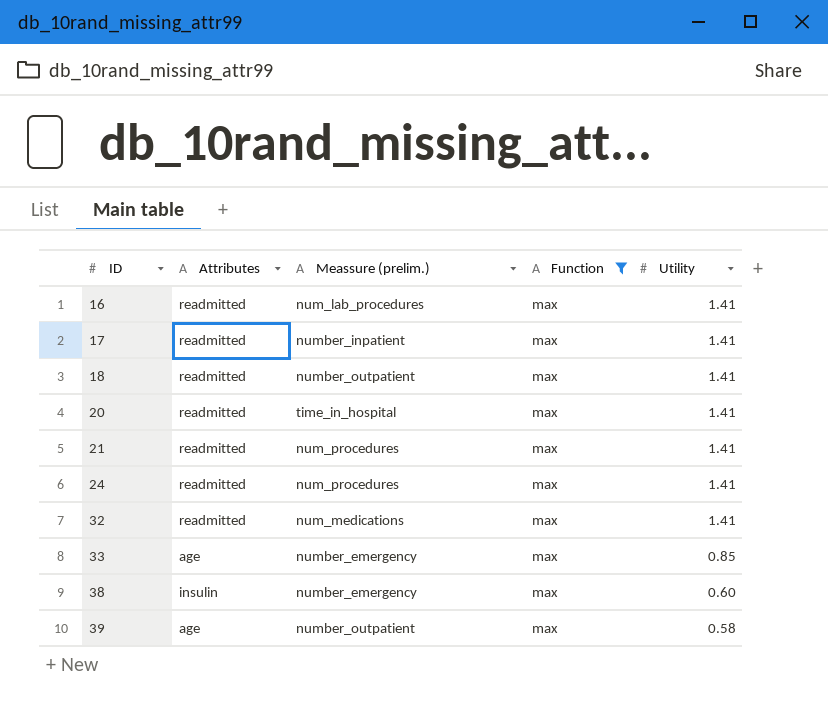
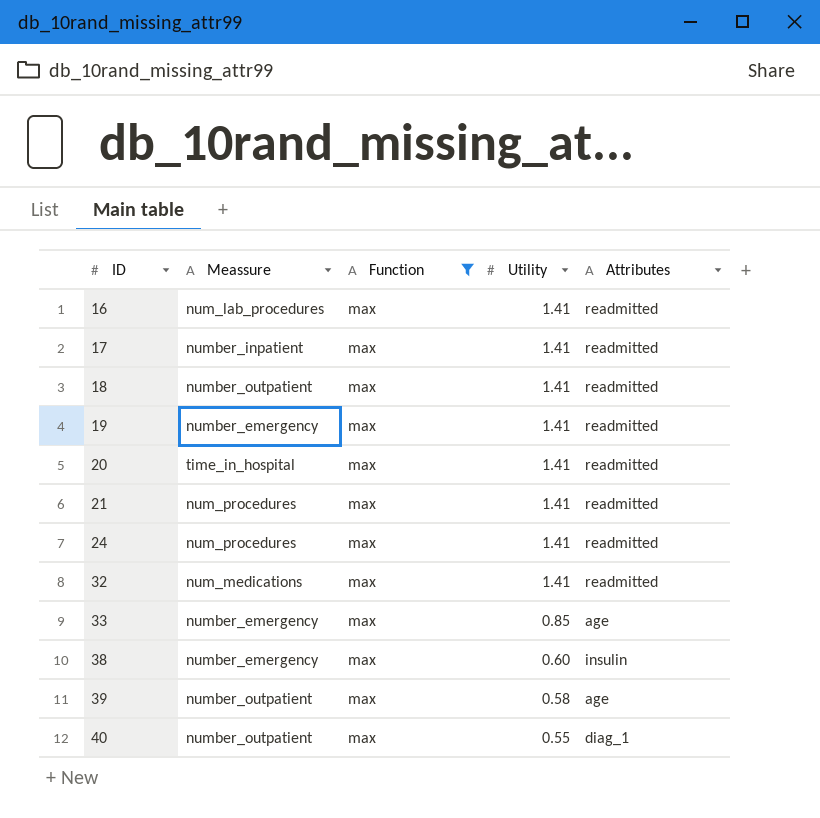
column name: Meassure (prelim.) -> Meassure
column Attributes | position: 2 -> 5
row 19: none -> number_emergency | max | 1.41 | readmitted
row 40: none -> number_outpatient | max | 0.55 | diag_1

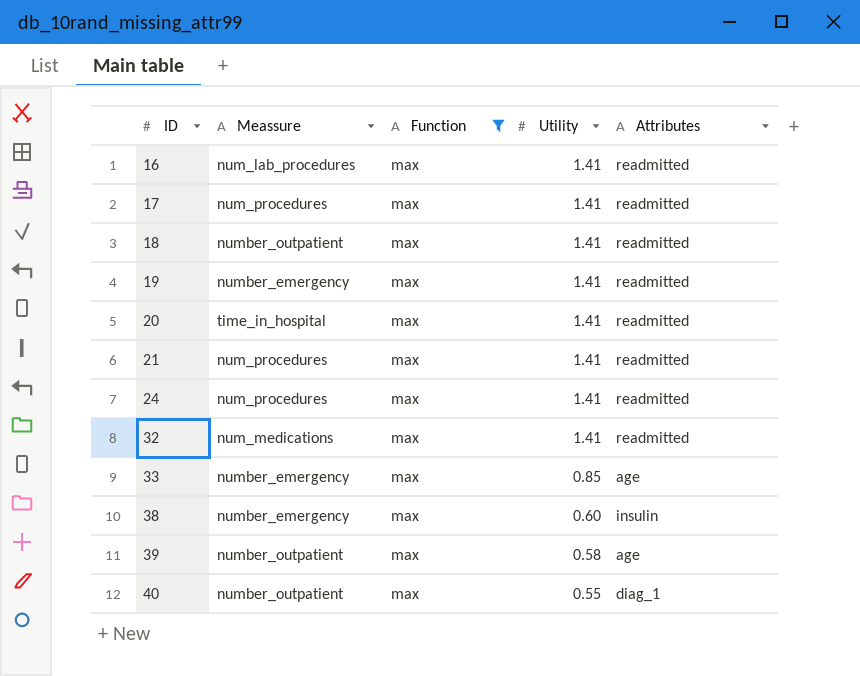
17 | Meassure: number_inpatient -> num_procedures

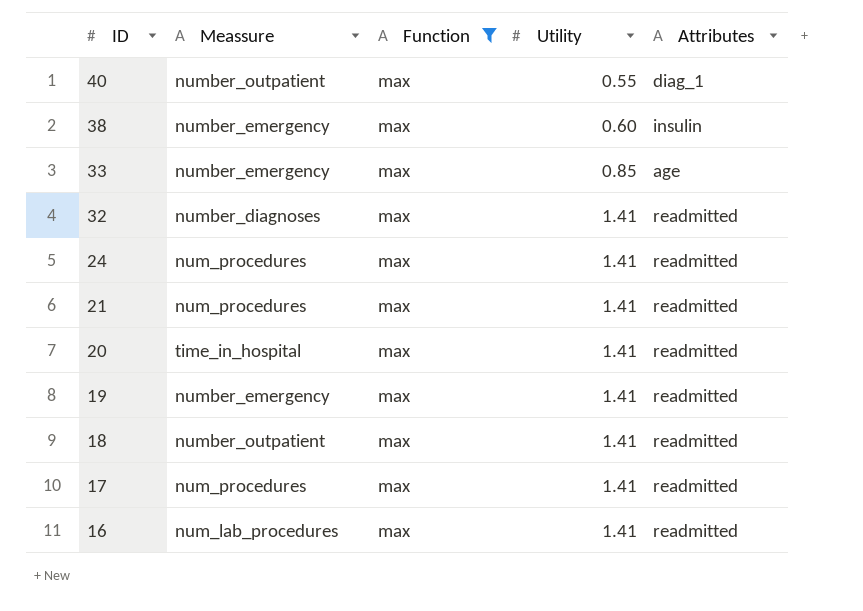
row order: ID ascending -> ID descending
row 39: number_outpatient | max | 0.58 | age -> none
32 | Meassure: num_medications -> number_diagnoses

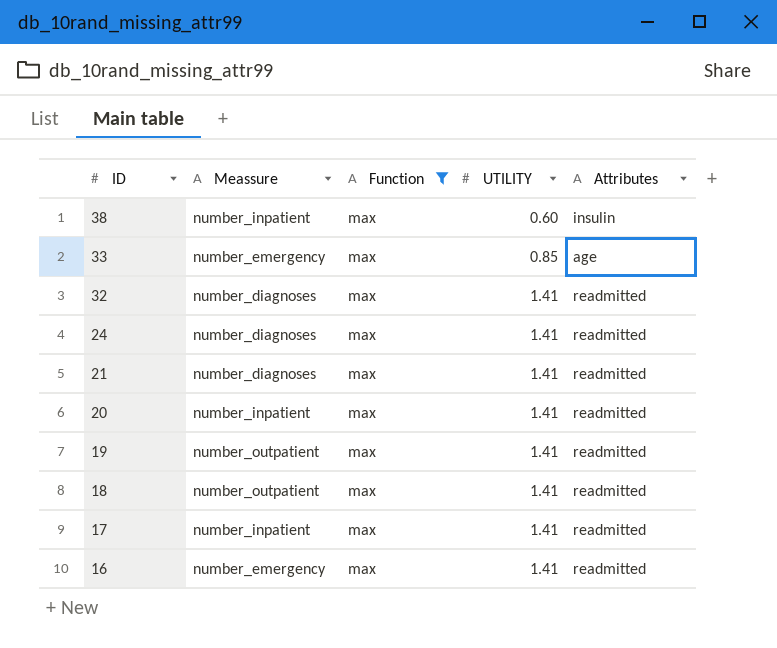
column name: Utility -> UTILITY
row 40: number_outpatient | max | 0.55 | diag_1 -> none
38 | Meassure: number_emergency -> number_inpatient
24 | Meassure: num_procedures -> number_diagnoses
21 | Meassure: num_procedures -> number_diagnoses
20 | Meassure: time_in_hospital -> number_inpatient
19 | Meassure: number_emergency -> number_outpatient
17 | Meassure: num_procedures -> number_inpatient
16 | Meassure: num_lab_procedures -> number_emergency

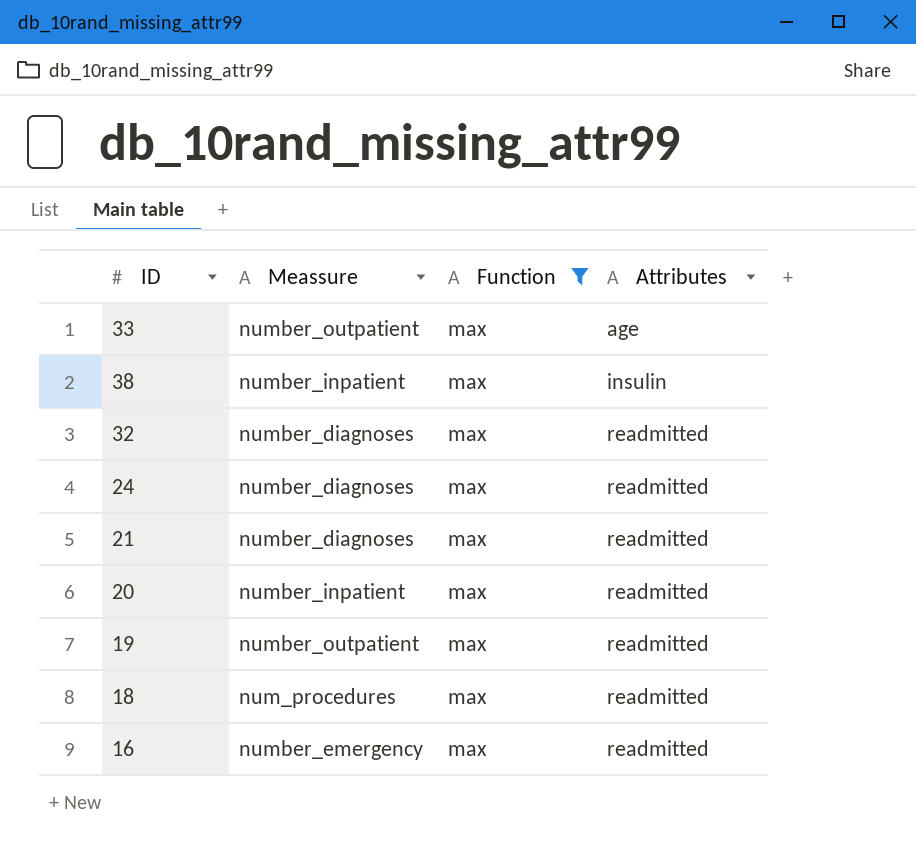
row order: ID descending -> Attributes ascending
column UTILITY | position: 4 -> none
row 17: number_inpatient | max | 1.41 | readmitted -> none
33 | Meassure: number_emergency -> number_outpatient
18 | Meassure: number_outpatient -> num_procedures

